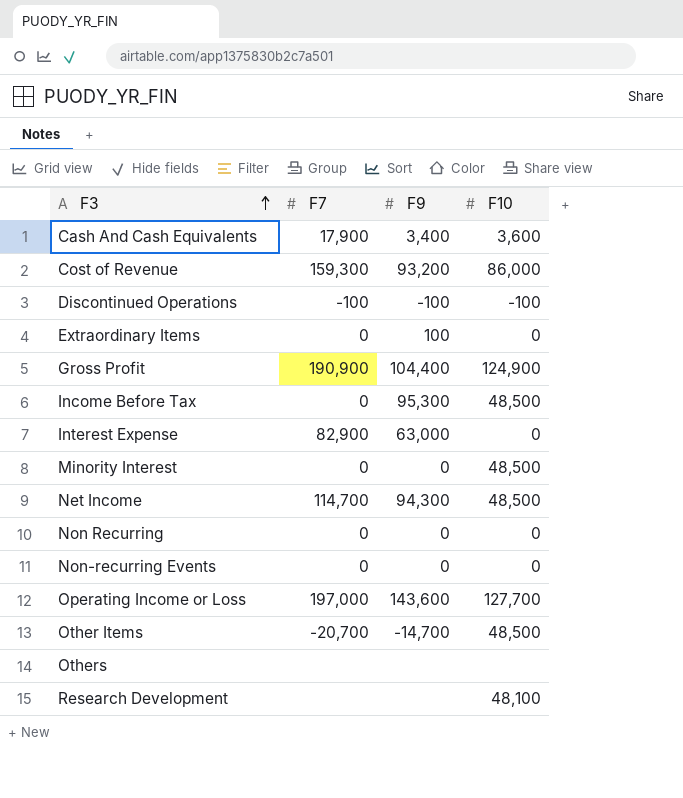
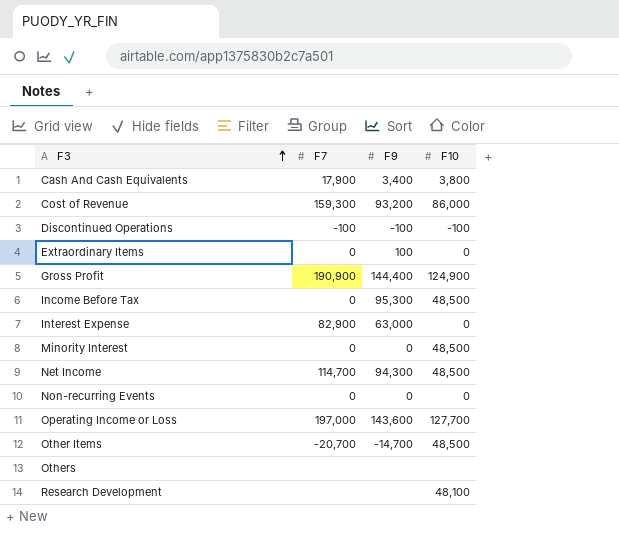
row Non Recurring: 0 | 0 | 0 -> none
Cash And Cash Equivalents | F10: 3,600 -> 3,800
Gross Profit | F9: 104,400 -> 144,400

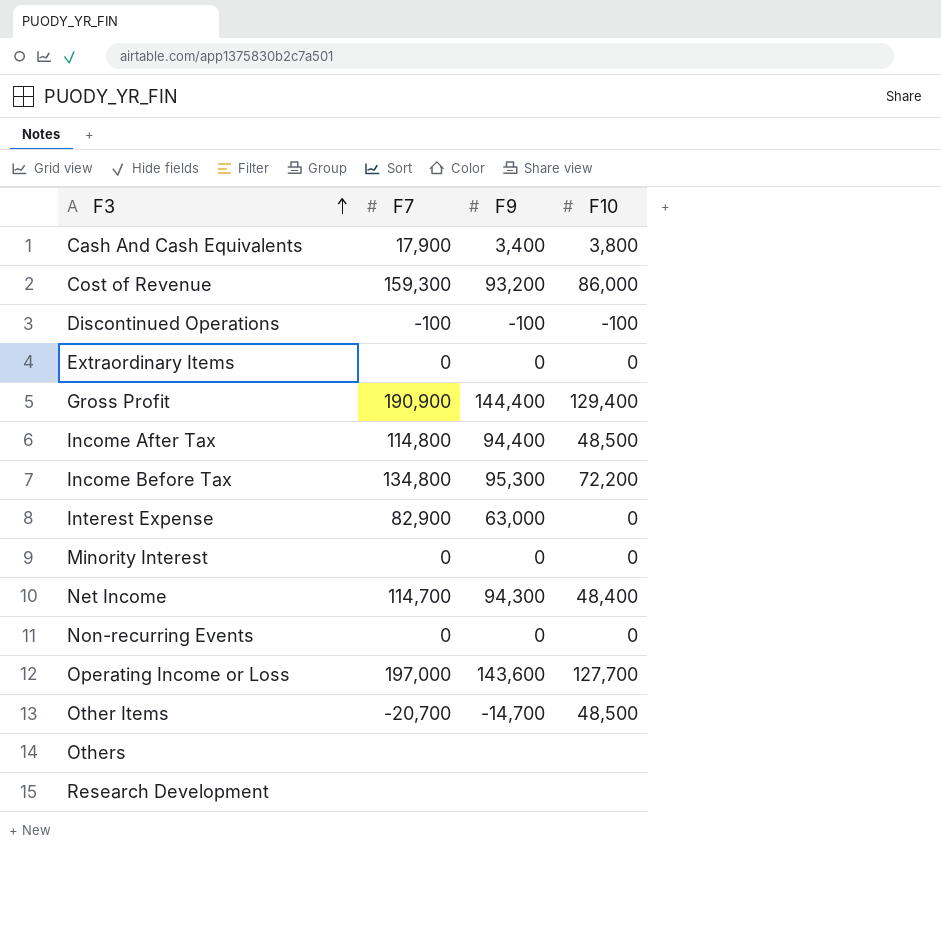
Extraordinary Items | F9: 100 -> 0
Gross Profit | F10: 124,900 -> 129,400
row Income After Tax: none -> 114,800 | 94,400 | 48,500
Income Before Tax | F7: 0 -> 134,800
Income Before Tax | F10: 48,500 -> 72,200
Minority Interest | F10: 48,500 -> 0
Net Income | F10: 48,500 -> 48,400
Research Development | F10: 48,100 -> none

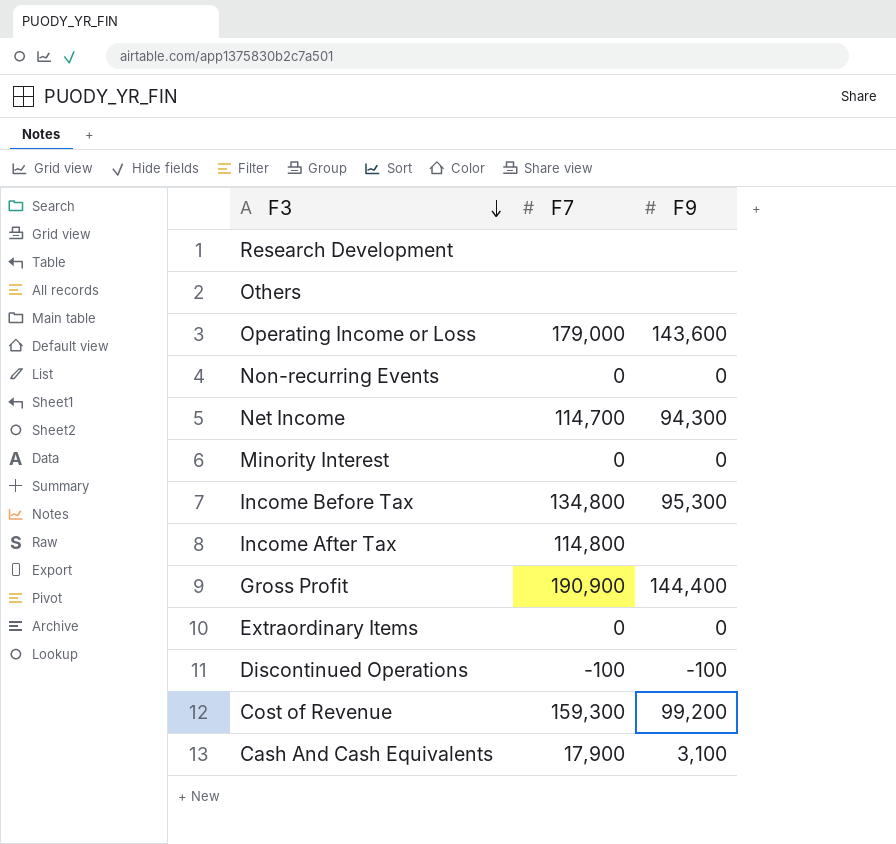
row order: F3 ascending -> F3 descending
column F10 | position: 4 -> none
row Interest Expense: 82,900 | 63,000 | 0 -> none
row Other Items: -20,700 | -14,700 | 48,500 -> none
Operating Income or Loss | F7: 197,000 -> 179,000
Income After Tax | F9: 94,400 -> none
Cost of Revenue | F9: 93,200 -> 99,200
Cash And Cash Equivalents | F9: 3,400 -> 3,100

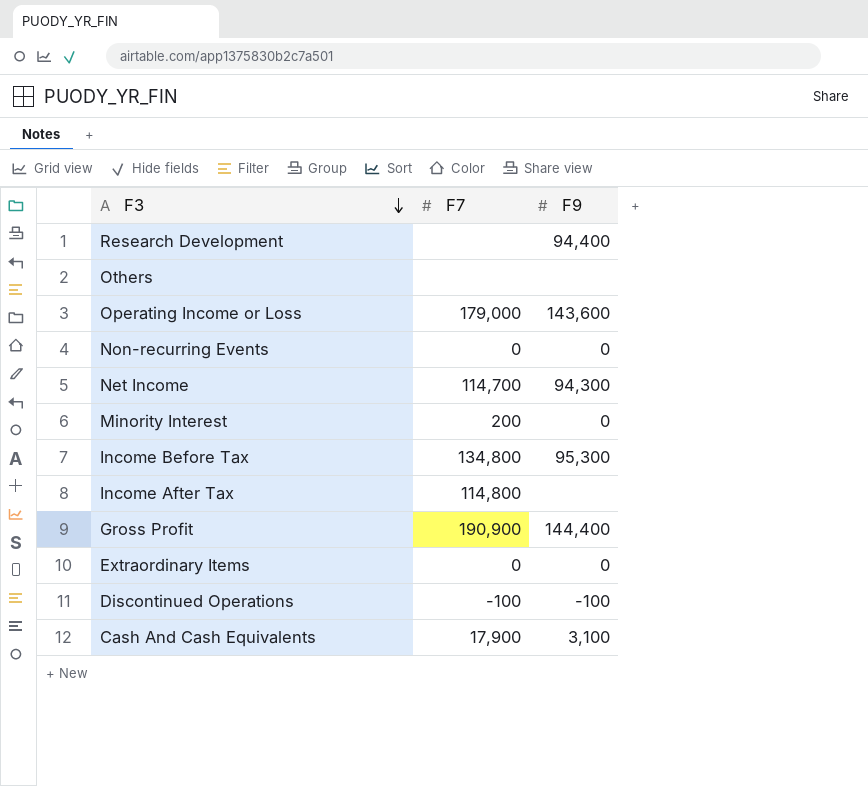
row Cost of Revenue: 159,300 | 99,200 -> none
Research Development | F9: none -> 94,400
Minority Interest | F7: 0 -> 200

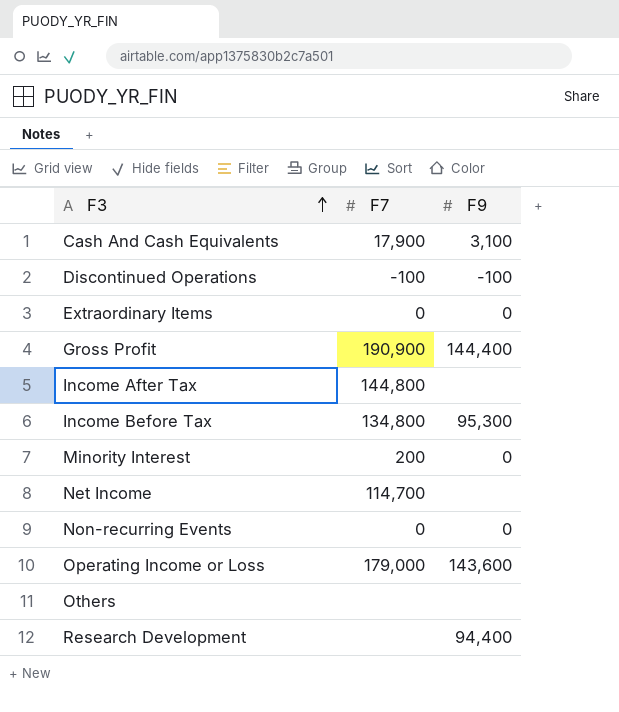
row order: F3 descending -> F3 ascending
Income After Tax | F7: 114,800 -> 144,800
Net Income | F9: 94,300 -> none

